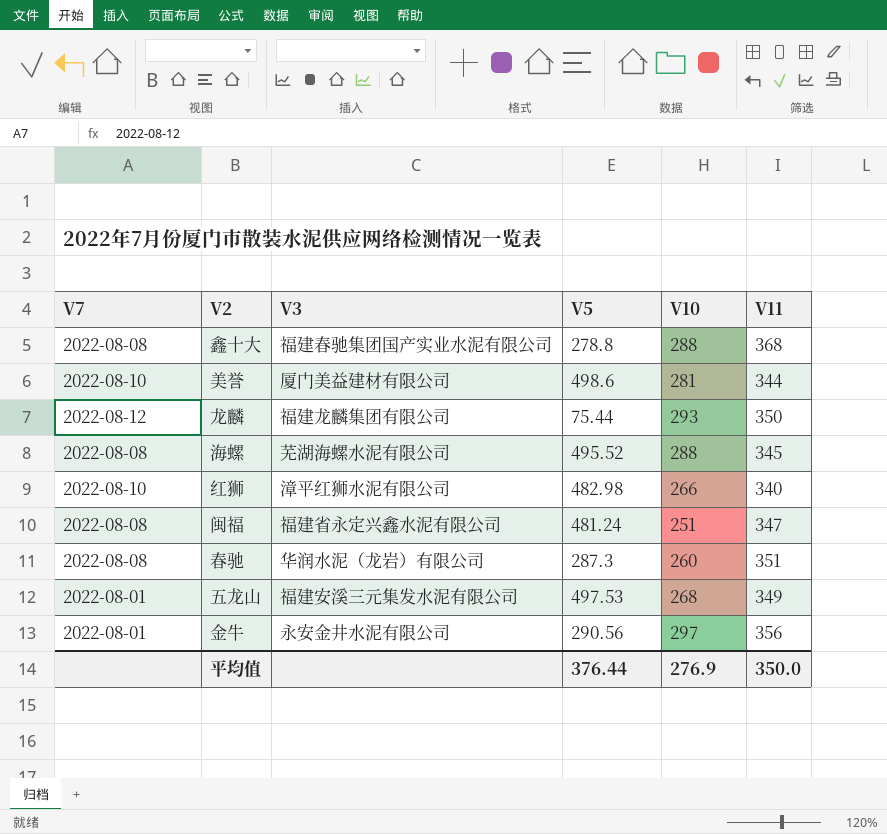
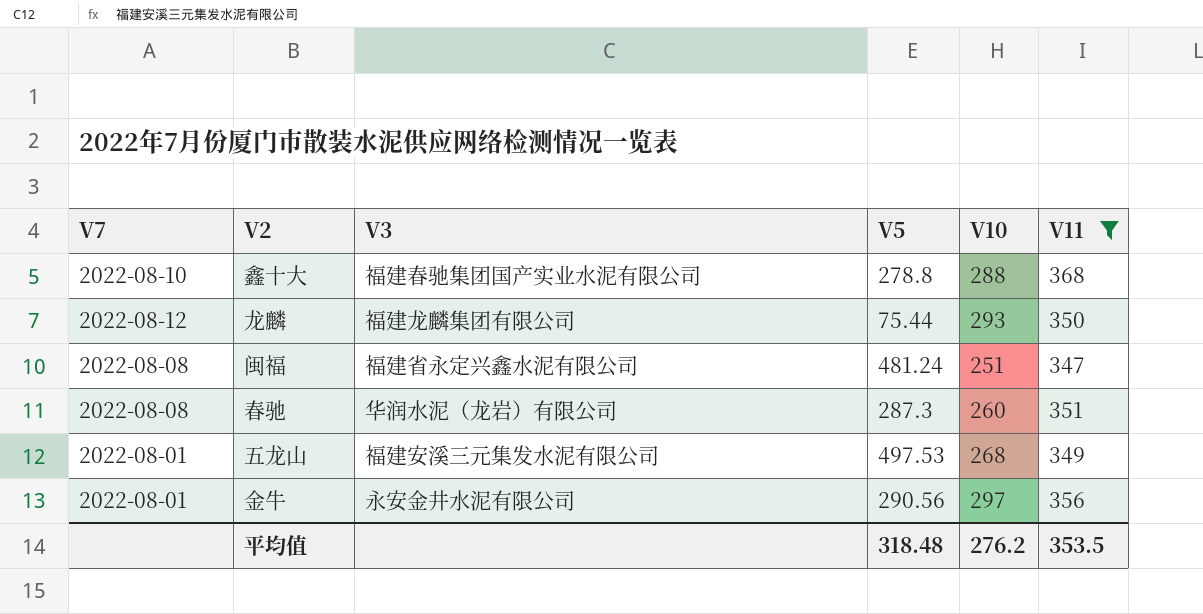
filter: none -> V11 >= 347
鑫十大 | V7: 2022-08-08 -> 2022-08-10
平均值 | V5: 376.44 -> 318.48
平均值 | V10: 276.9 -> 276.2
平均值 | V11: 350.0 -> 353.5

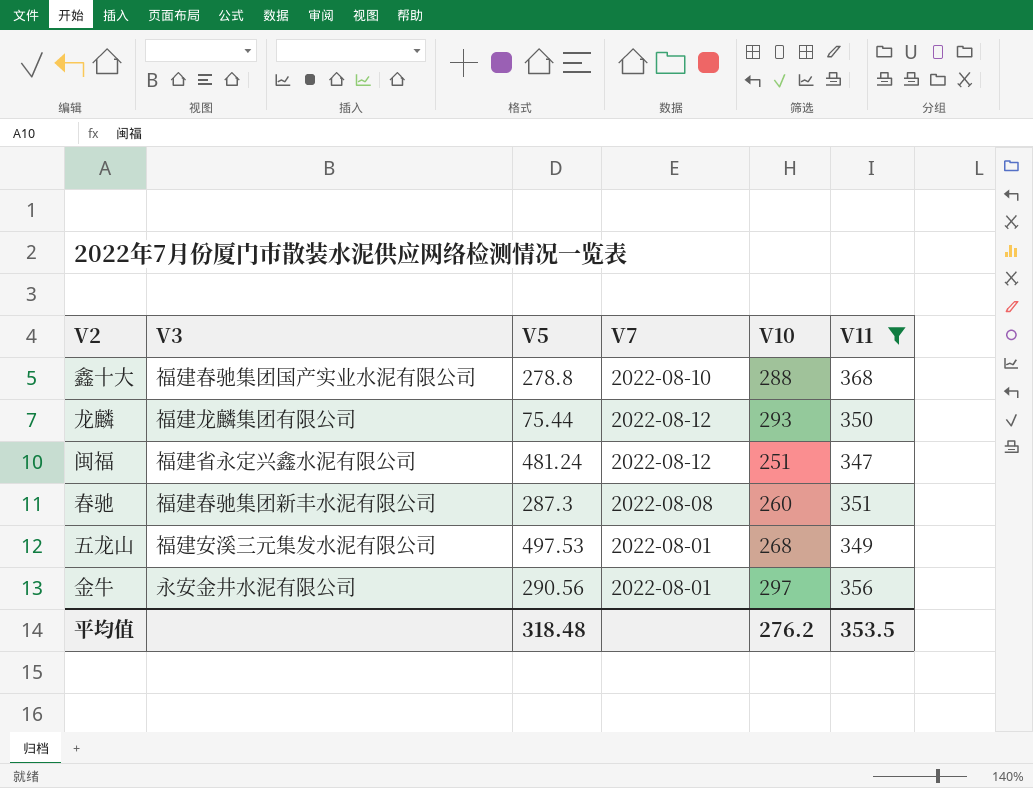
column V7 | position: 1 -> 4
闽福 | V7: 2022-08-08 -> 2022-08-12
春驰 | V3: 华润水泥（龙岩）有限公司 -> 福建春驰集团新丰水泥有限公司

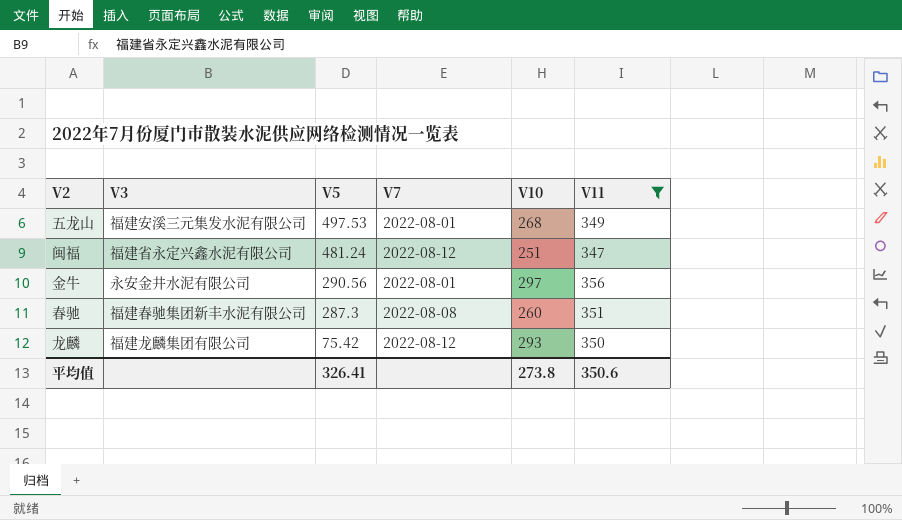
row order: none -> V5 descending
row 鑫十大: 福建春驰集团国产实业水泥有限公司 | 278.8 | 2022-08-10 | 288 | 368 -> none
龙麟 | V5: 75.44 -> 75.42
平均值 | V5: 318.48 -> 326.41
平均值 | V10: 276.2 -> 273.8
平均值 | V11: 353.5 -> 350.6

